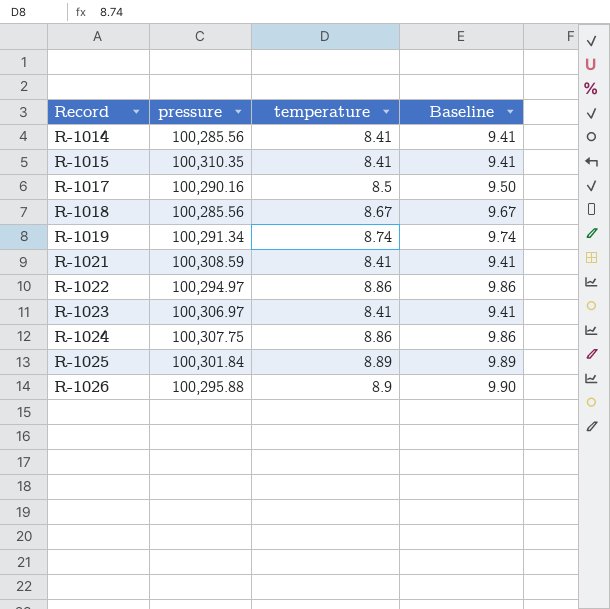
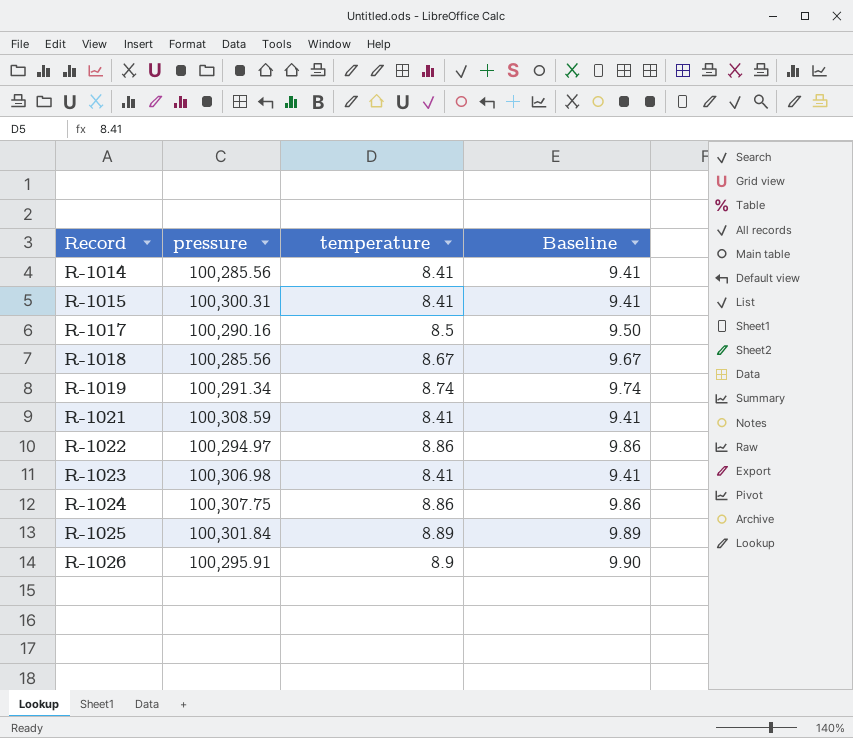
R-1015 | pressure: 100,310.35 -> 100,300.31
R-1023 | pressure: 100,306.97 -> 100,306.98
R-1026 | pressure: 100,295.88 -> 100,295.91

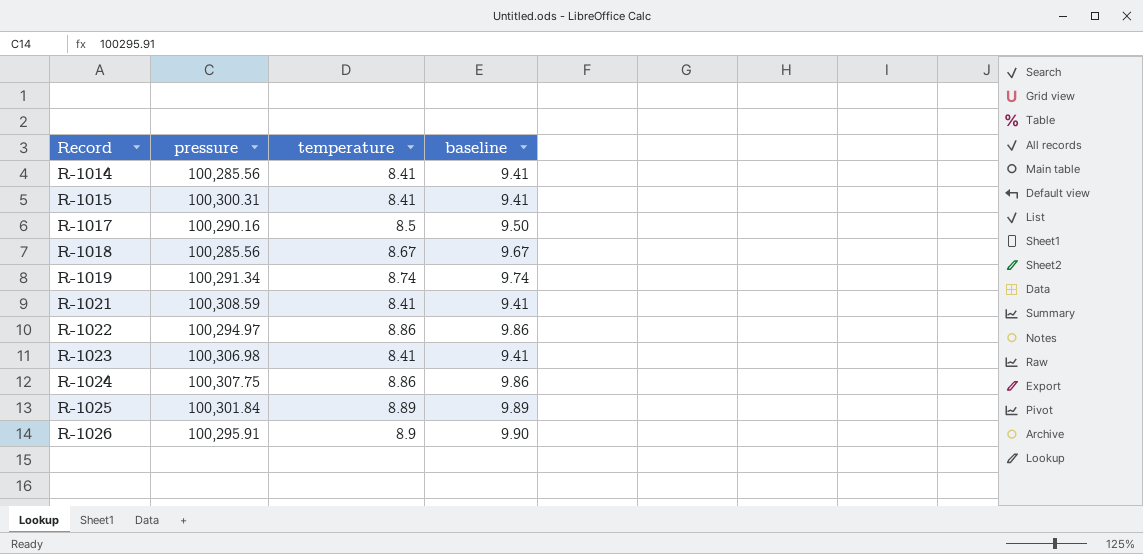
column name: Baseline -> baseline

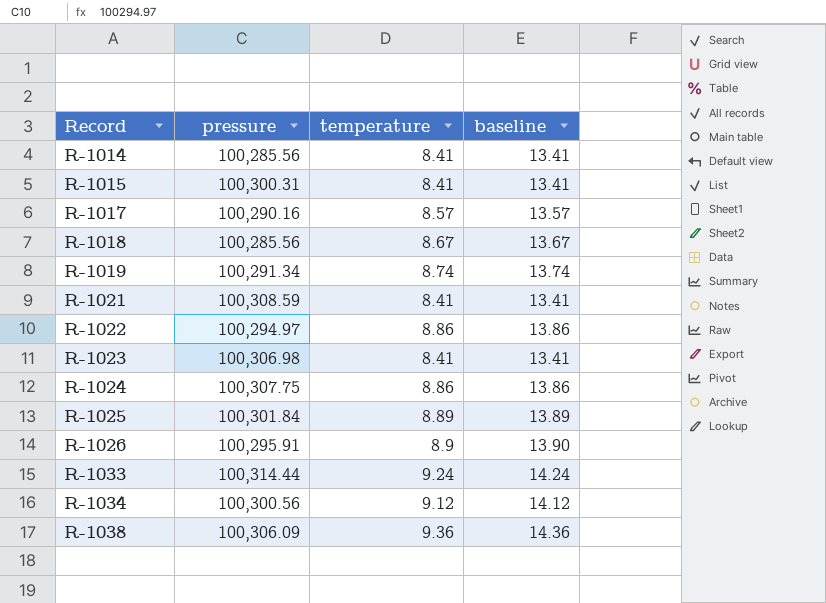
column baseline | formula: [temperature] + 1 -> [temperature] + 5
R-1017 | temperature: 8.5 -> 8.57
row R-1033: none -> 100,314.44 | 9.24 | 14.24
row R-1034: none -> 100,300.56 | 9.12 | 14.12
row R-1038: none -> 100,306.09 | 9.36 | 14.36

